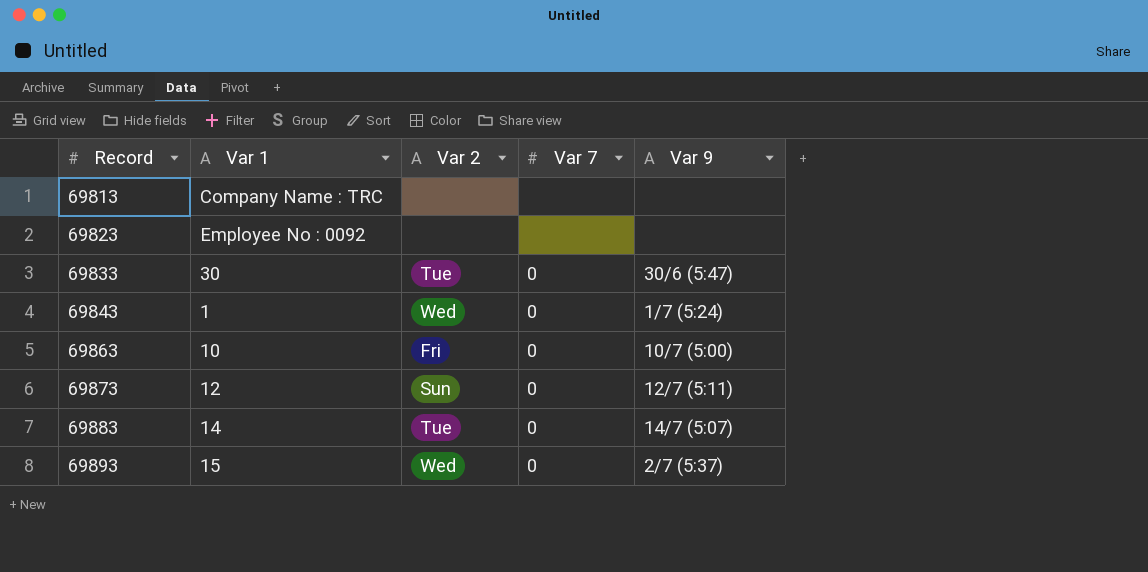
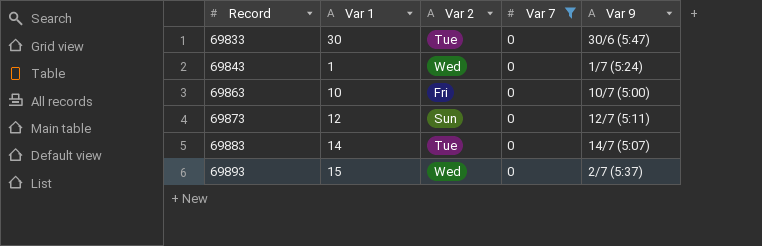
filter: none -> Var 7 = 0

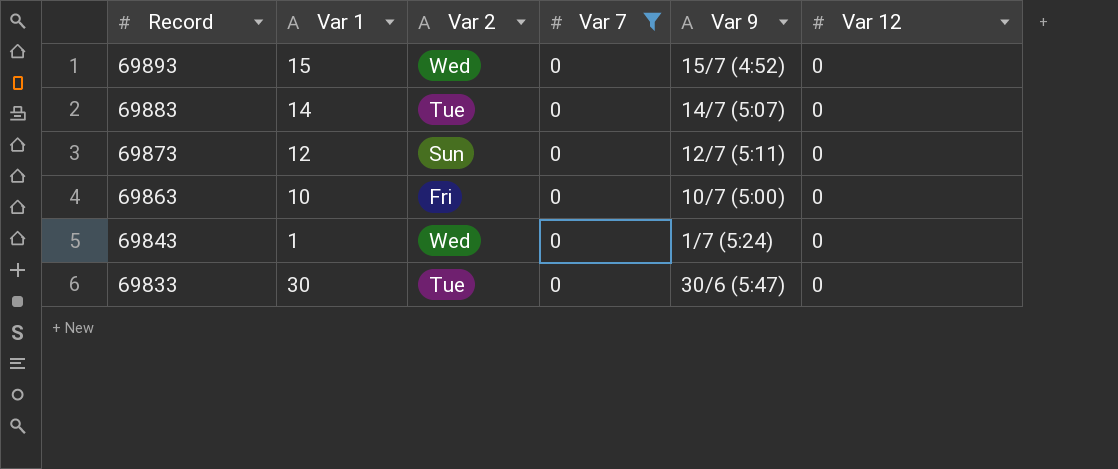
row order: Record ascending -> Record descending
column Var 12 | position: none -> 6
69893 | Var 9: 2/7 (5:37) -> 15/7 (4:52)

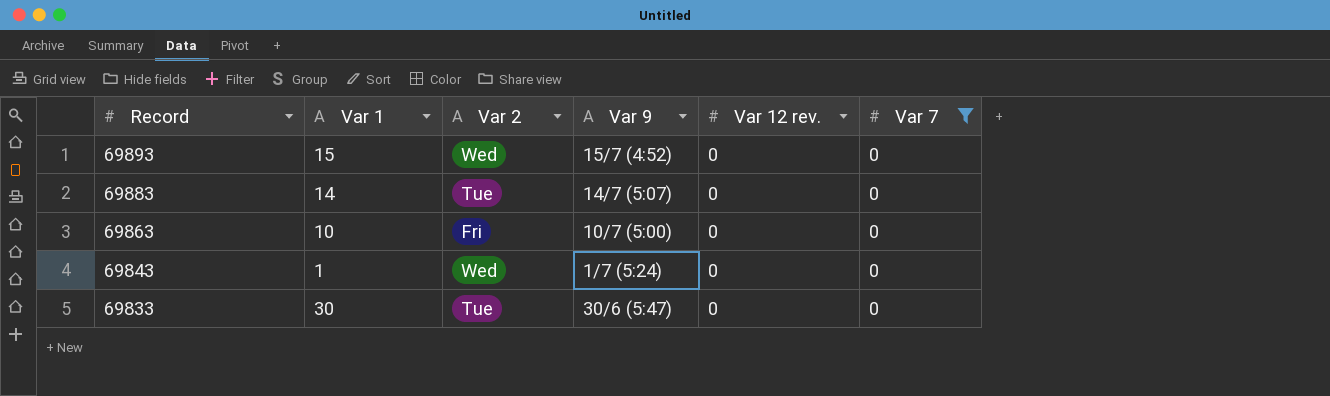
column name: Var 12 -> Var 12 rev.
column Var 7 | position: 4 -> 6
row 69873: 12 | Sun | 0 | 12/7 (5:11) | 0 -> none

